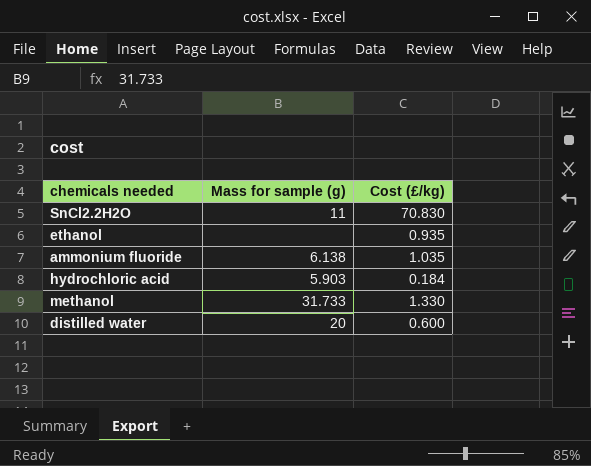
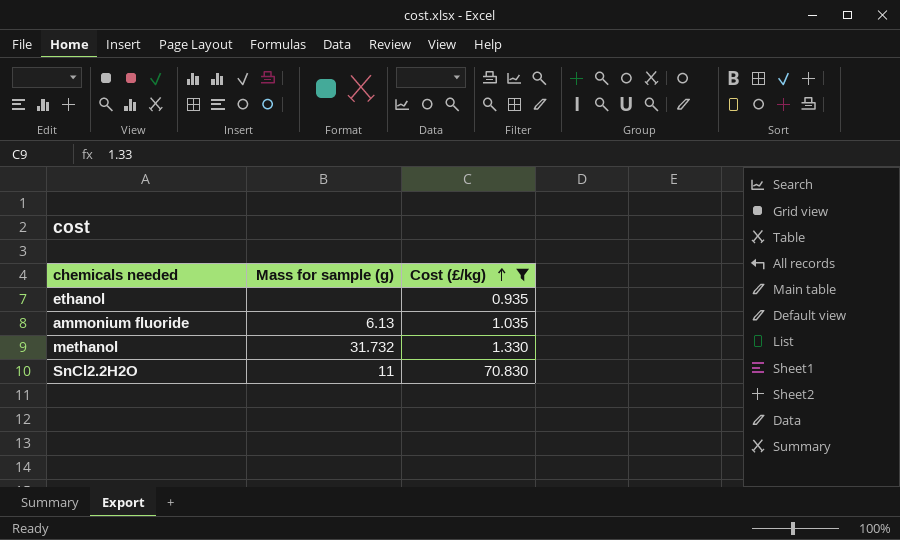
filter: none -> Cost (£/kg) >= 0.935
row order: none -> Cost (£/kg) ascending
ammonium fluoride | Mass for sample (g): 6.138 -> 6.13
methanol | Mass for sample (g): 31.733 -> 31.732

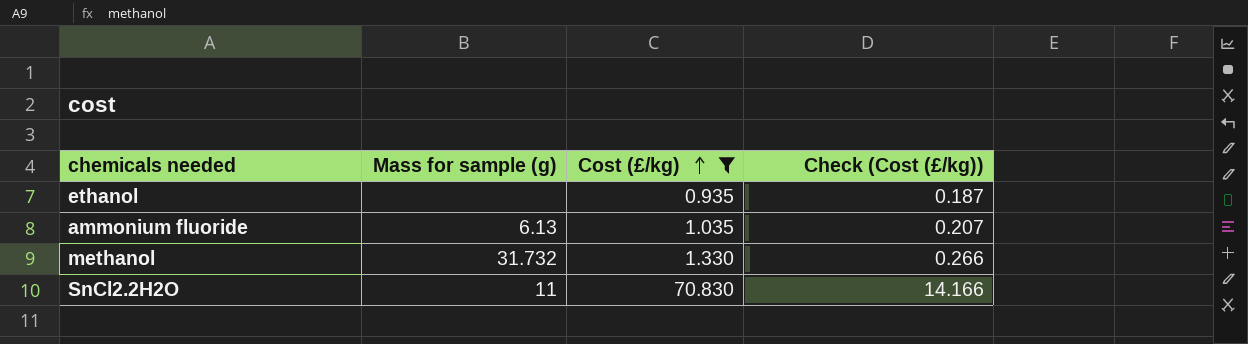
column Check (Cost (£/kg)) | formula: none -> [Cost (£/kg)] * 0.2

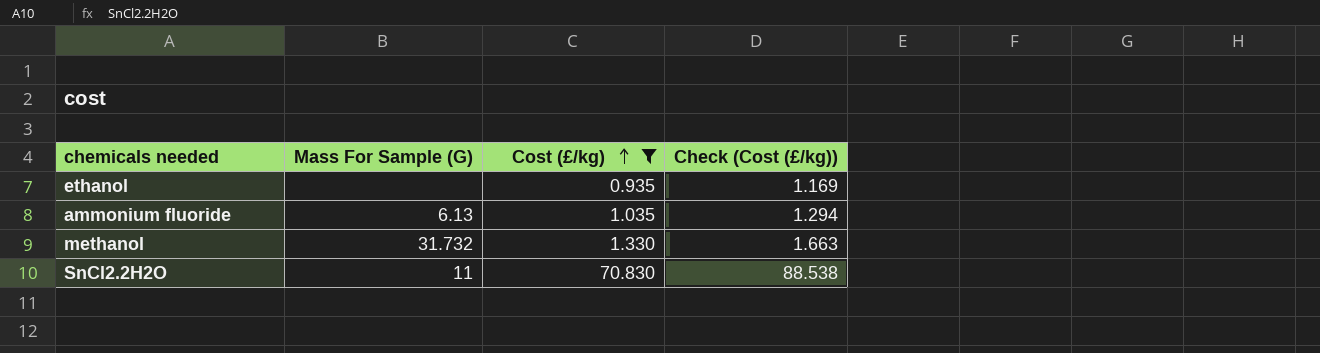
column name: Mass for sample (g) -> Mass For Sample (G)
column Check (Cost (£/kg)) | formula: [Cost (£/kg)] * 0.2 -> [Cost (£/kg)] * 1.25

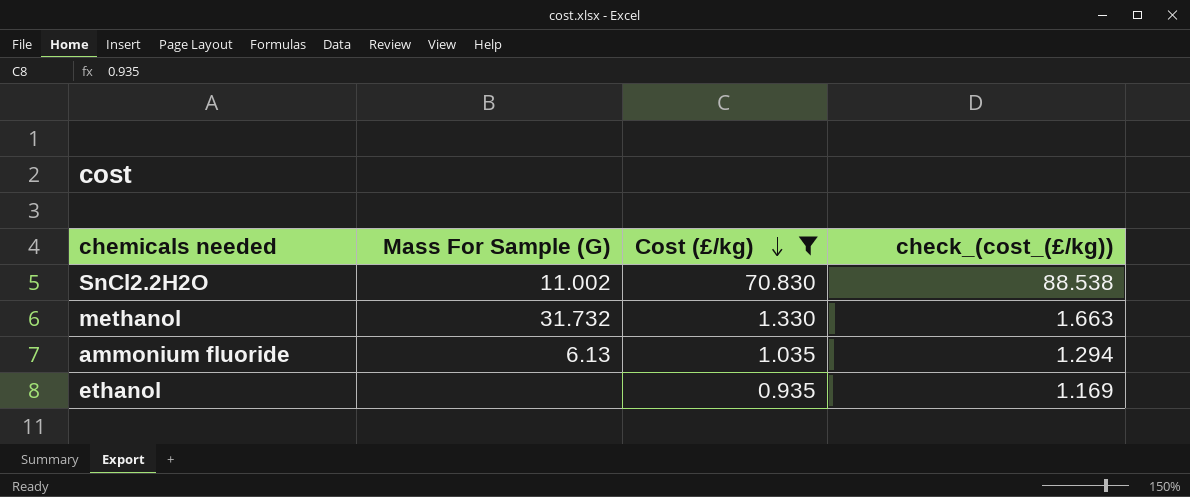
row order: Cost (£/kg) ascending -> Cost (£/kg) descending
column name: Check (Cost (£/kg)) -> check_(cost_(£/kg))
SnCl2.2H2O | Mass For Sample (G): 11 -> 11.002

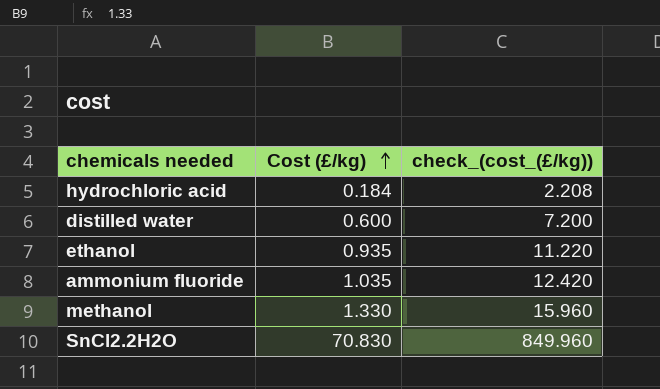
filter: Cost (£/kg) >= 0.935 -> none
row order: Cost (£/kg) descending -> Cost (£/kg) ascending
column Mass For Sample (G) | position: 2 -> none
column check_(cost_(£/kg)) | formula: [Cost (£/kg)] * 1.25 -> [Cost (£/kg)] * 12

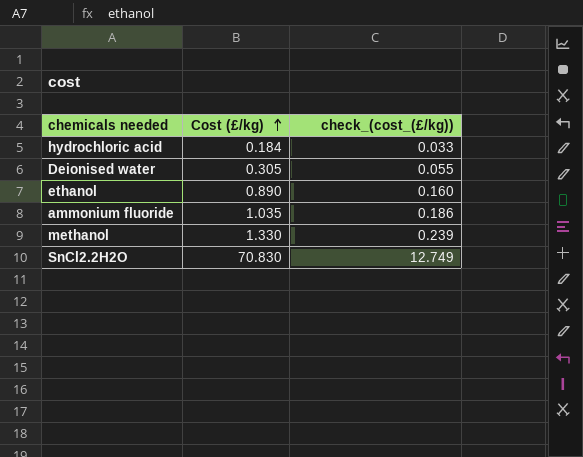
column check_(cost_(£/kg)) | formula: [Cost (£/kg)] * 12 -> [Cost (£/kg)] * 0.18
row distilled water: 0.600 | 7.200 -> none
row Deionised water: none -> 0.305 | 0.055
ethanol | Cost (£/kg): 0.935 -> 0.890

